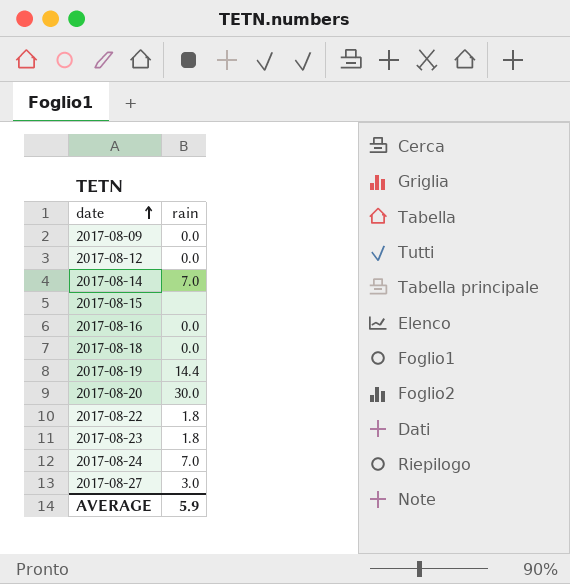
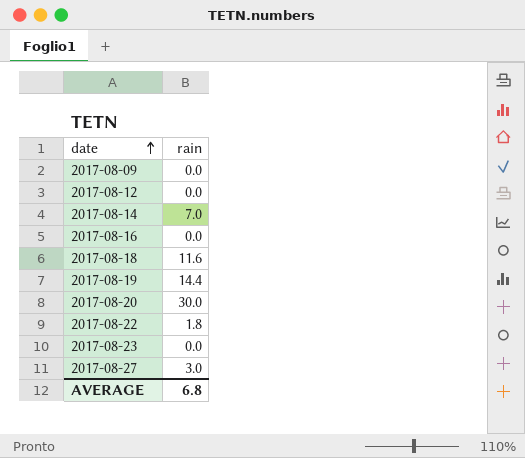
row 2017-08-15: none -> none
row 2017-08-24: 7.0 -> none
2017-08-18 | rain: 0.0 -> 11.6
2017-08-23 | rain: 1.8 -> 0.0
AVERAGE | rain: 5.9 -> 6.8

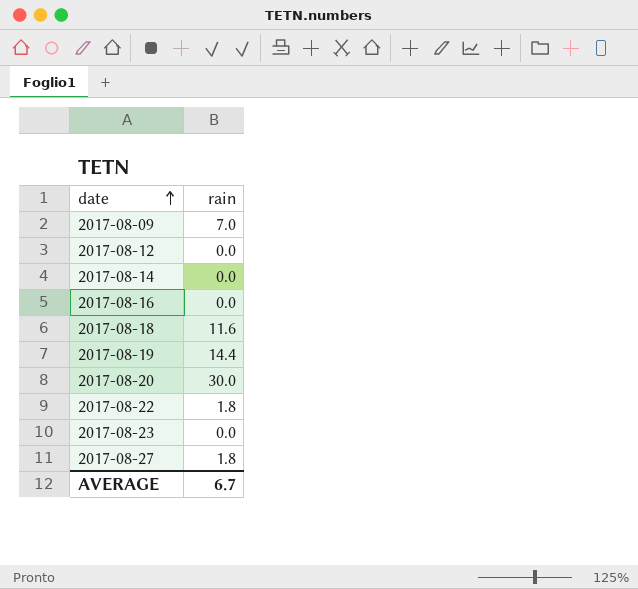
2017-08-09 | rain: 0.0 -> 7.0
2017-08-14 | rain: 7.0 -> 0.0
2017-08-27 | rain: 3.0 -> 1.8
AVERAGE | rain: 6.8 -> 6.7

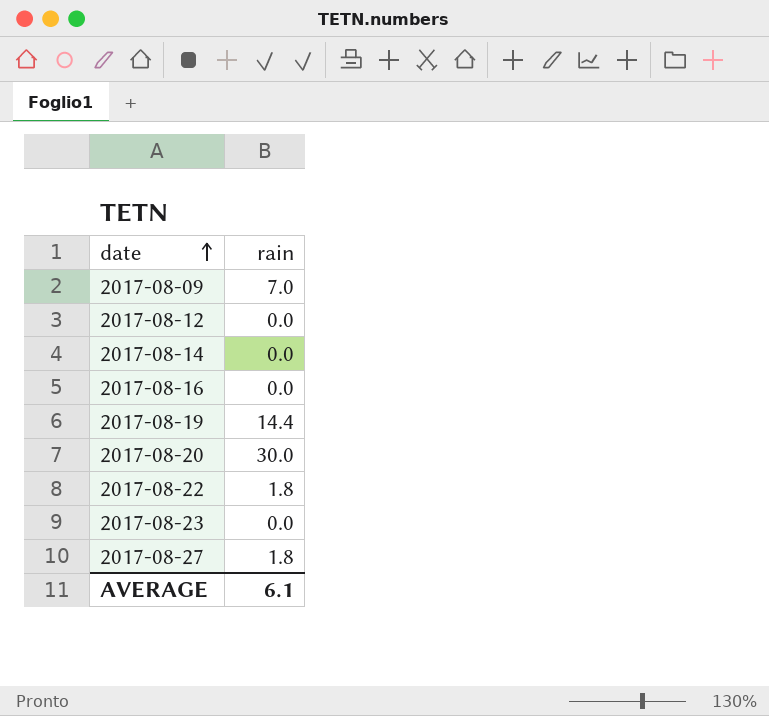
row 2017-08-18: 11.6 -> none
AVERAGE | rain: 6.7 -> 6.1

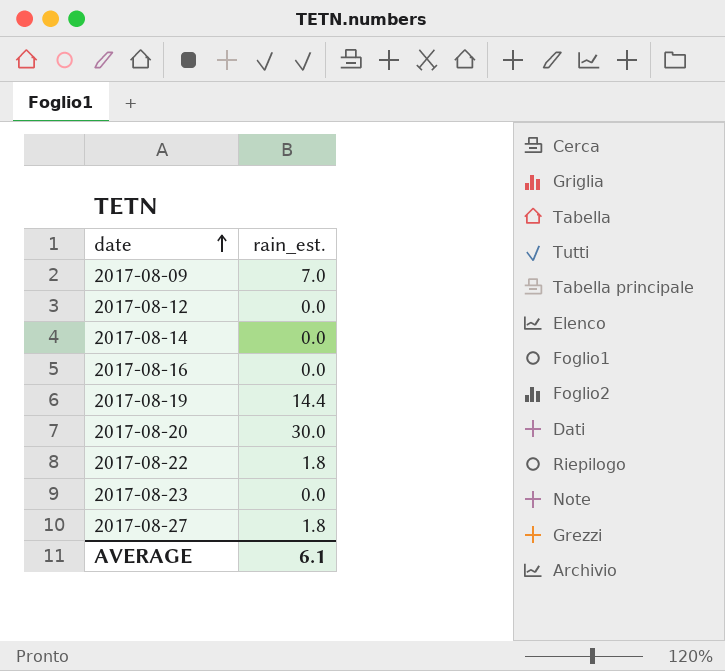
column name: rain -> rain_est.

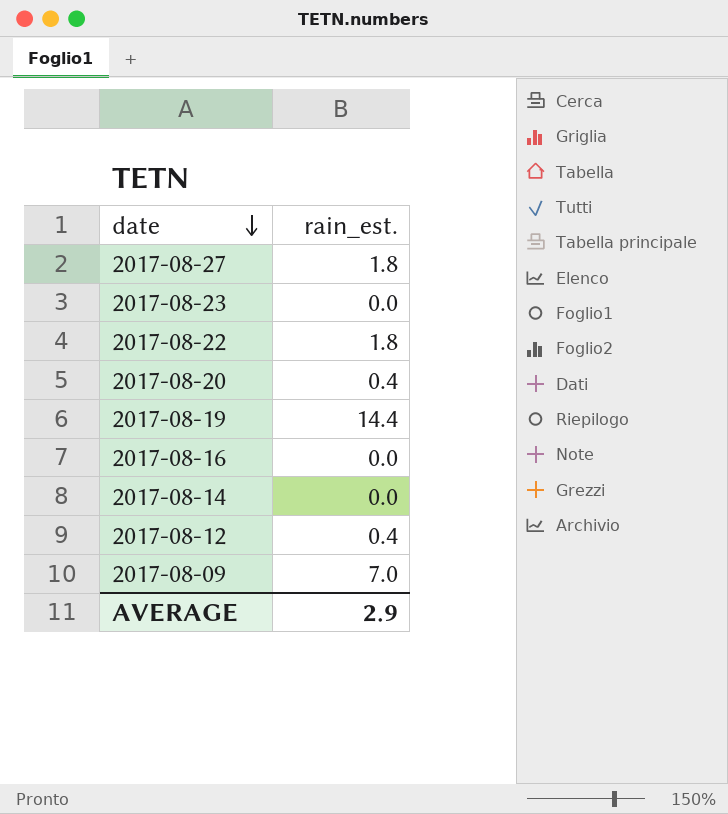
row order: date ascending -> date descending
2017-08-20 | rain_est.: 30.0 -> 0.4
2017-08-12 | rain_est.: 0.0 -> 0.4
AVERAGE | rain_est.: 6.1 -> 2.9

